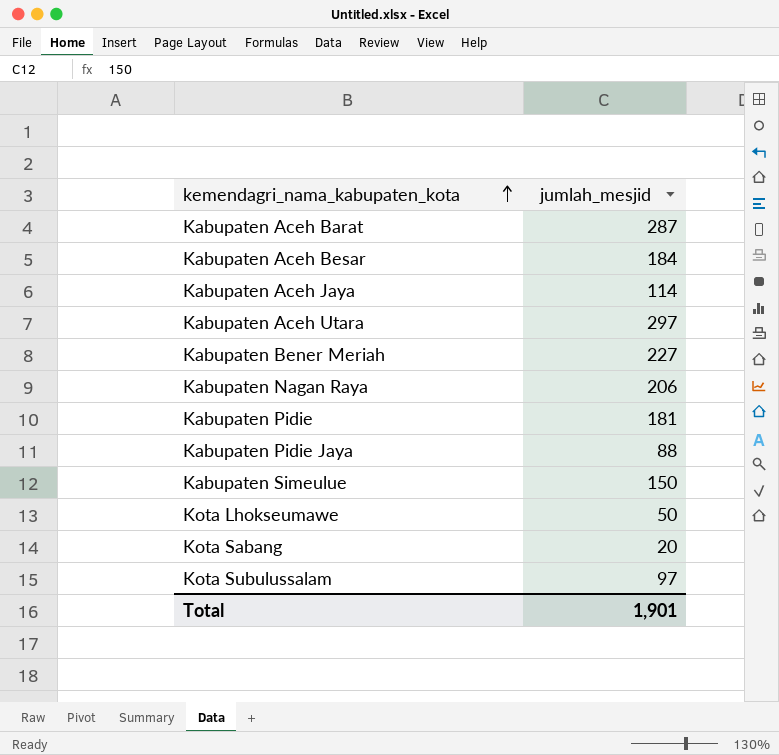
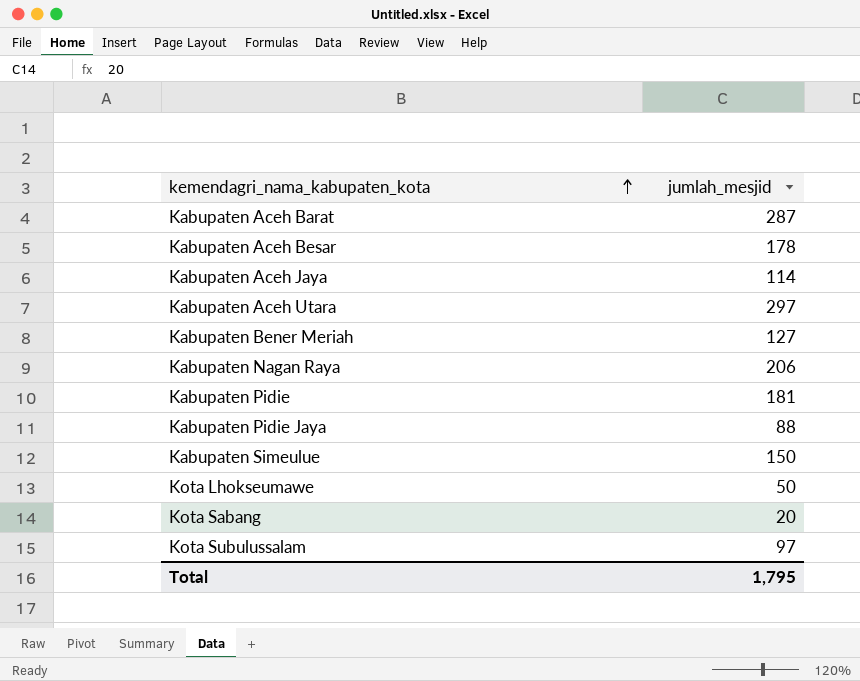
Kabupaten Aceh Besar | jumlah_mesjid: 184 -> 178
Kabupaten Bener Meriah | jumlah_mesjid: 227 -> 127
Total | jumlah_mesjid: 1,901 -> 1,795

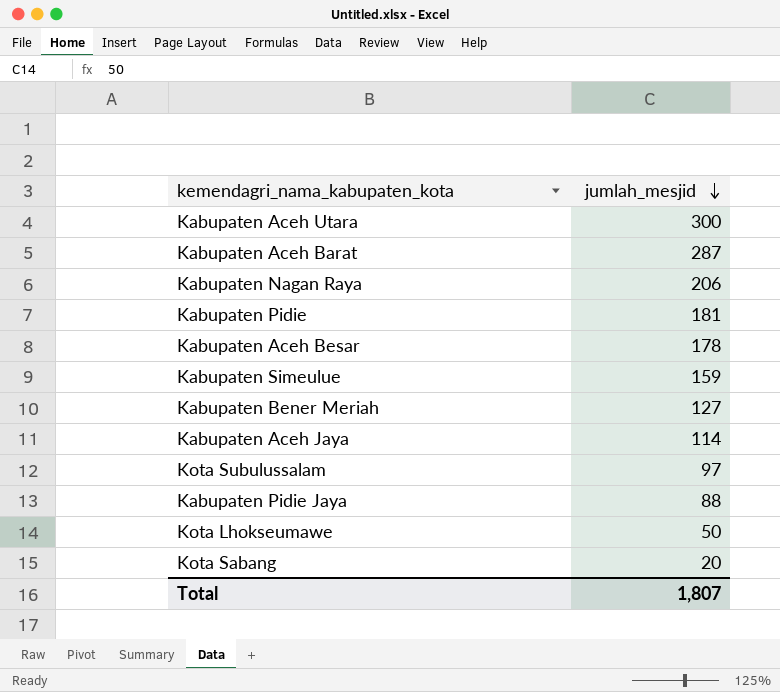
row order: kemendagri_nama_kabupaten_kota ascending -> jumlah_mesjid descending
Kabupaten Aceh Utara | jumlah_mesjid: 297 -> 300
Kabupaten Simeulue | jumlah_mesjid: 150 -> 159
Total | jumlah_mesjid: 1,795 -> 1,807

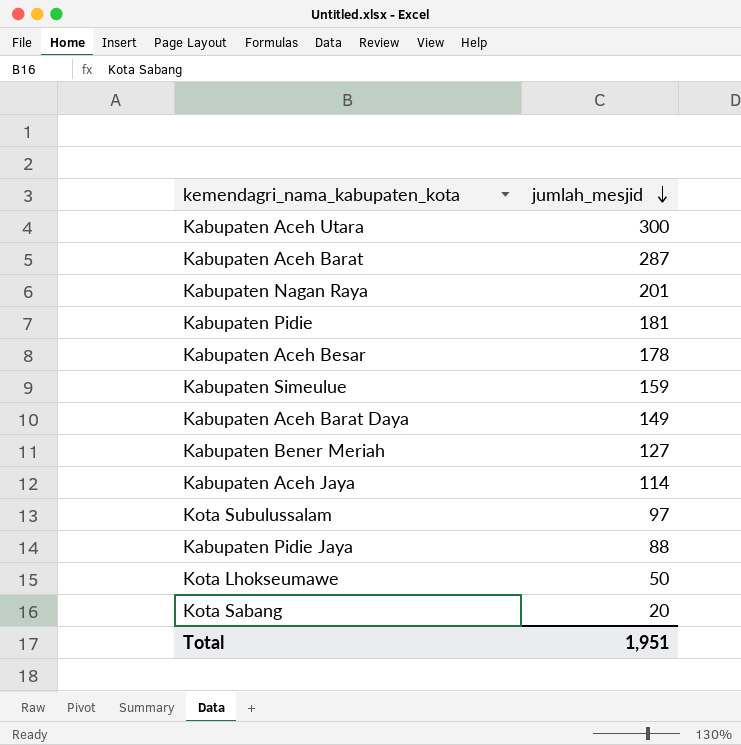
Kabupaten Nagan Raya | jumlah_mesjid: 206 -> 201
row Kabupaten Aceh Barat Daya: none -> 149
Total | jumlah_mesjid: 1,807 -> 1,951

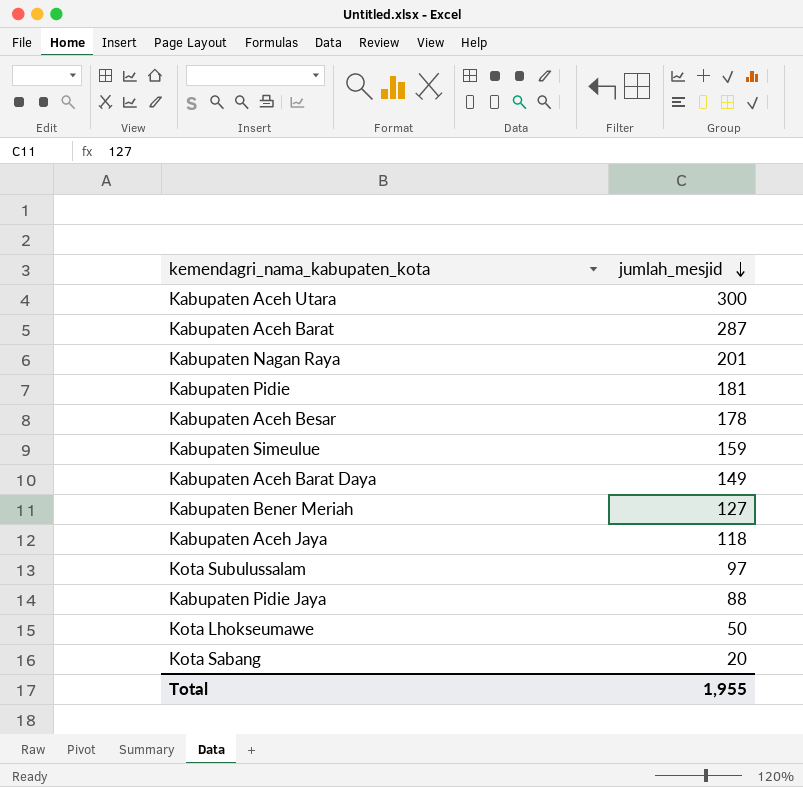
Kabupaten Aceh Jaya | jumlah_mesjid: 114 -> 118
Total | jumlah_mesjid: 1,951 -> 1,955

